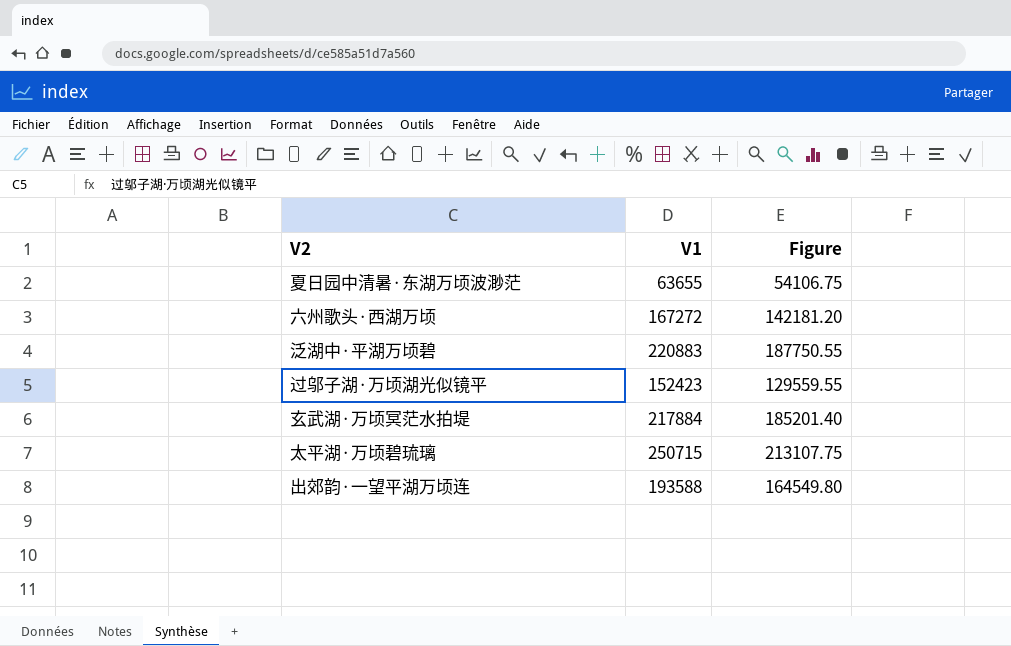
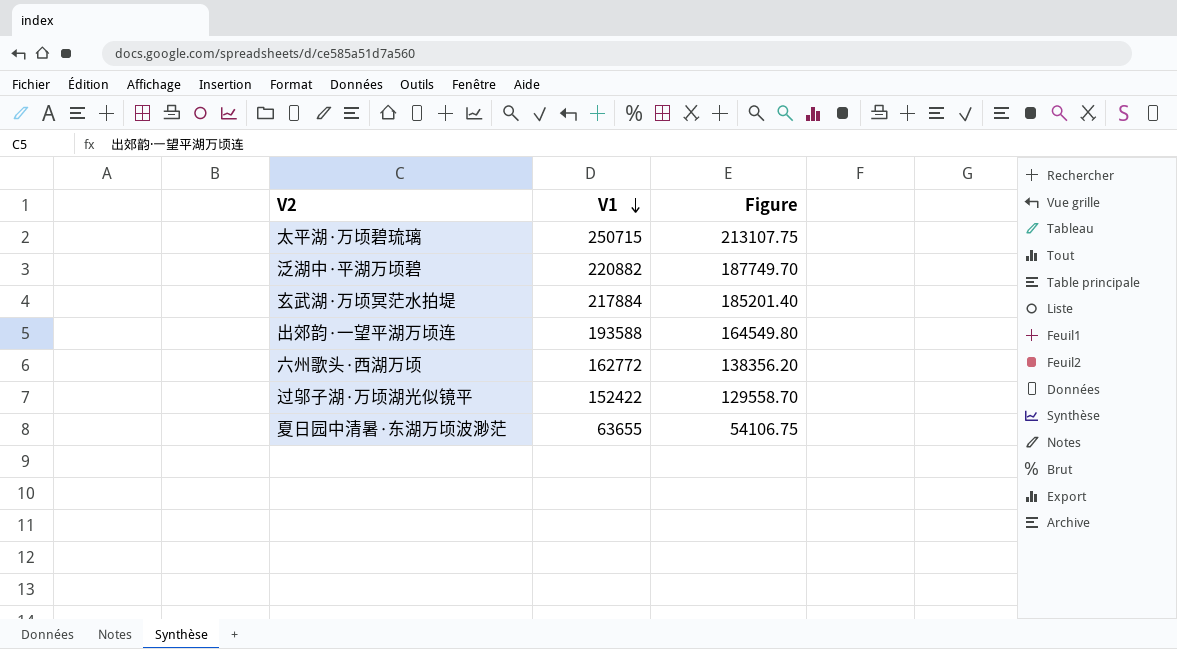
row order: none -> V1 descending
泛湖中·平湖万顷碧 | V1: 220883 -> 220882
泛湖中·平湖万顷碧 | Figure: 187750.55 -> 187749.70
六州歌头·西湖万顷 | V1: 167272 -> 162772
六州歌头·西湖万顷 | Figure: 142181.20 -> 138356.20
过邬子湖·万顷湖光似镜平 | V1: 152423 -> 152422
过邬子湖·万顷湖光似镜平 | Figure: 129559.55 -> 129558.70

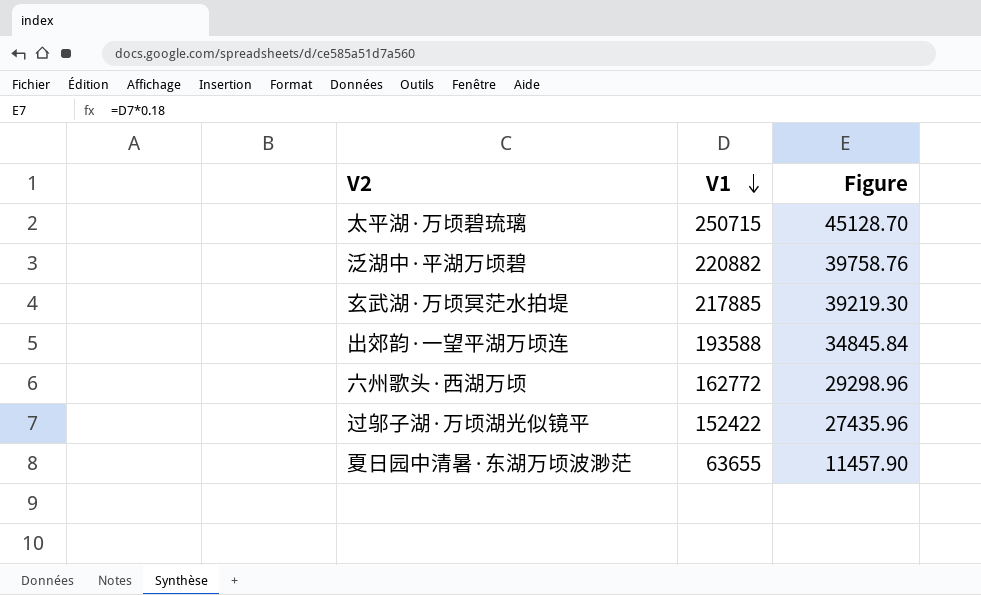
column Figure | formula: [V1] * 0.85 -> [V1] * 0.18
玄武湖·万顷冥茫水拍堤 | V1: 217884 -> 217885

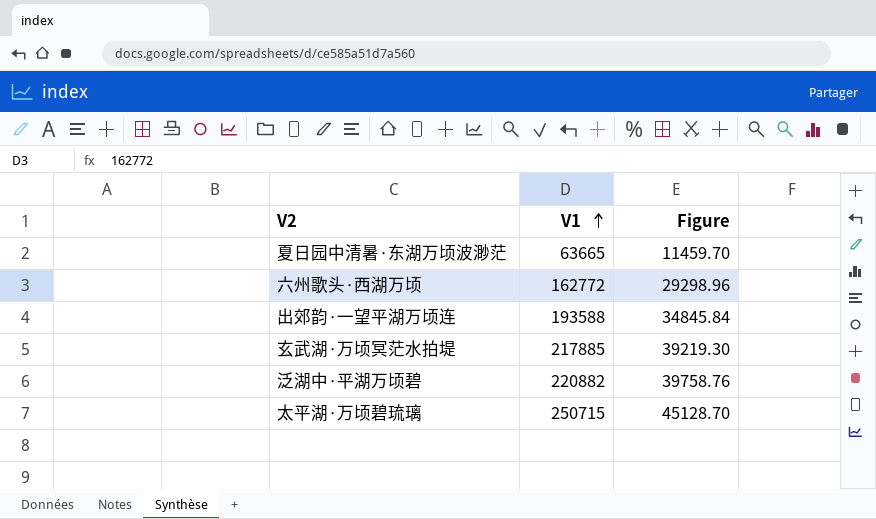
row order: V1 descending -> V1 ascending
row 过邬子湖·万顷湖光似镜平: 152422 | 27435.96 -> none
夏日园中清暑·东湖万顷波渺茫 | V1: 63655 -> 63665
夏日园中清暑·东湖万顷波渺茫 | Figure: 11457.90 -> 11459.70

